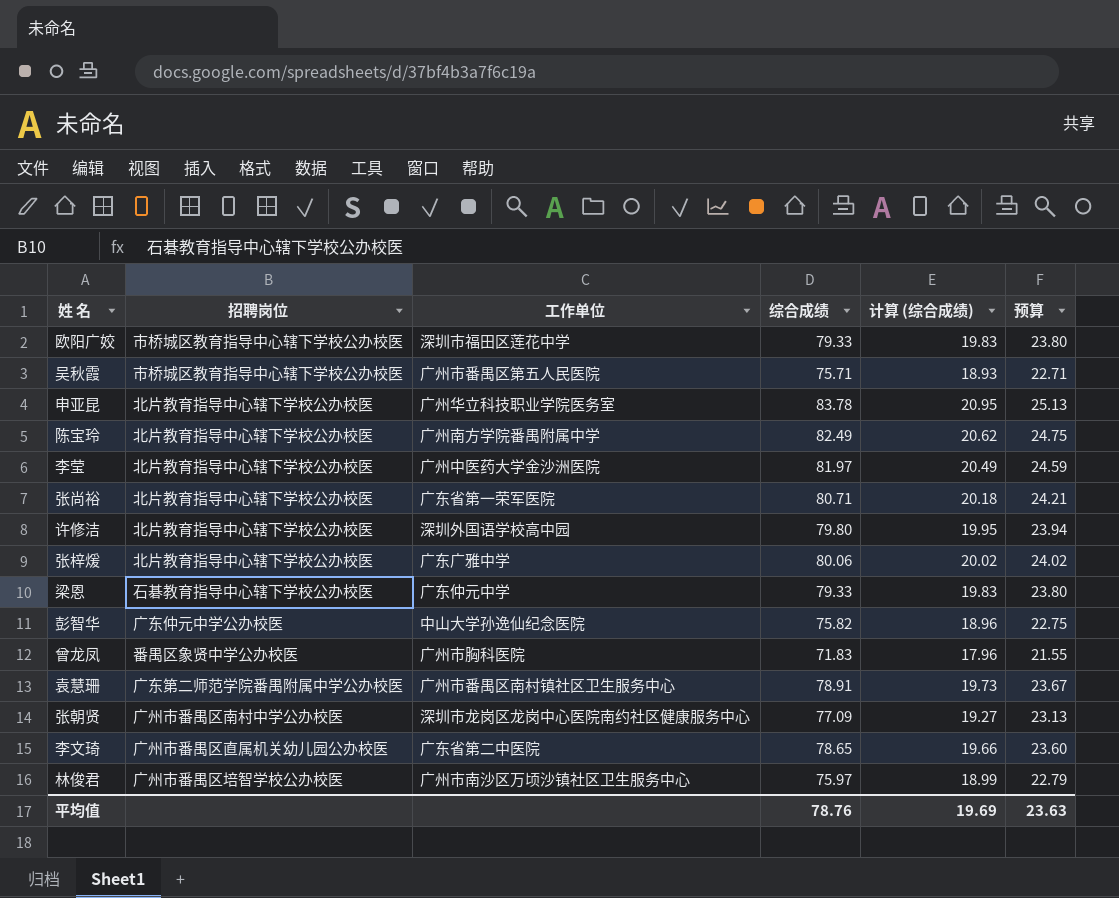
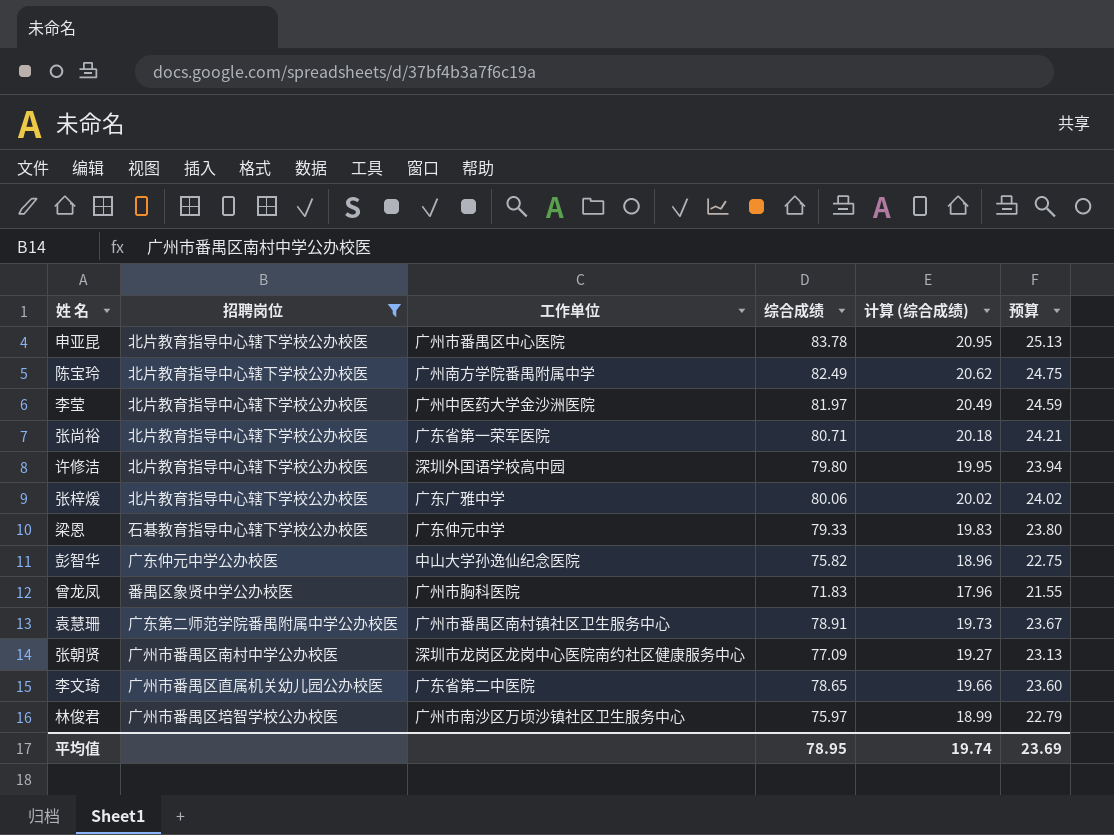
filter: none -> 招聘岗位 != 市桥城区教育指导中心辖下学校公办校医
申亚昆 | 工作单位: 广州华立科技职业学院医务室 -> 广州市番禺区中心医院
平均值 | 综合成绩: 78.76 -> 78.95
平均值 | 计算 (综合成绩): 19.69 -> 19.74
平均值 | 预算: 23.63 -> 23.69

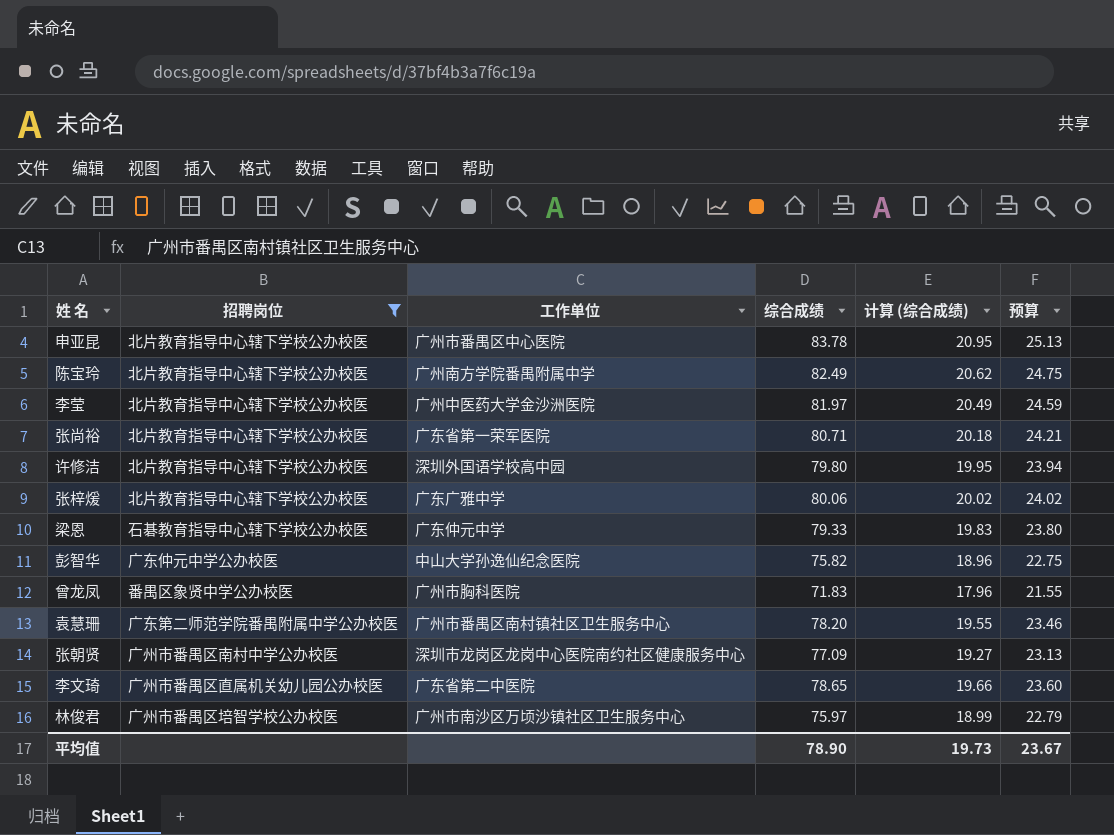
袁慧珊 | 综合成绩: 78.91 -> 78.20
袁慧珊 | 计算 (综合成绩): 19.73 -> 19.55
袁慧珊 | 预算: 23.67 -> 23.46
平均值 | 综合成绩: 78.95 -> 78.90
平均值 | 计算 (综合成绩): 19.74 -> 19.73
平均值 | 预算: 23.69 -> 23.67

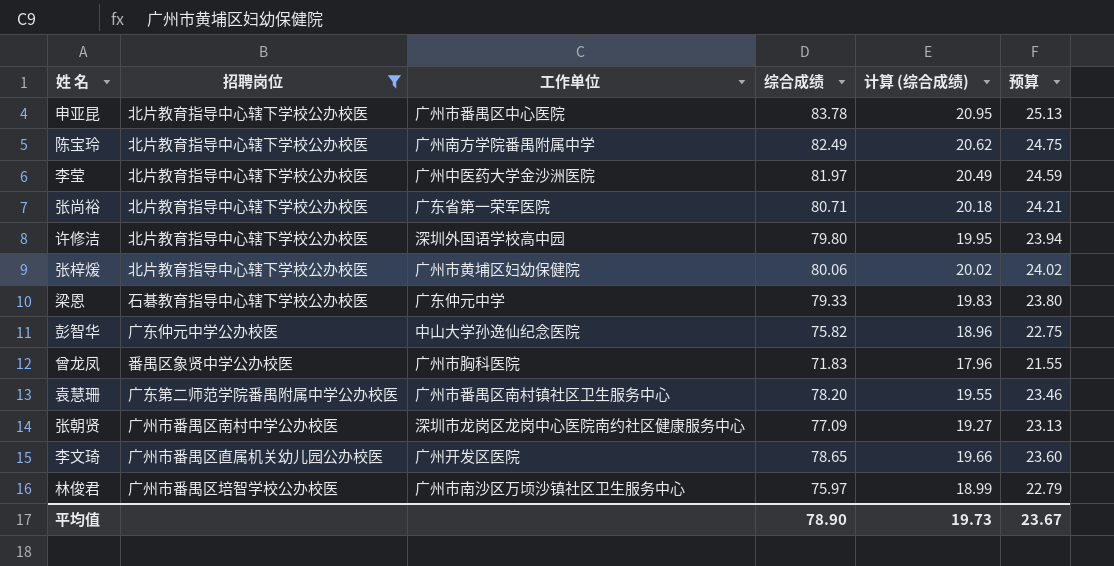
张梓煖 | 工作单位: 广东广雅中学 -> 广州市黄埔区妇幼保健院
李文琦 | 工作单位: 广东省第二中医院 -> 广州开发区医院

